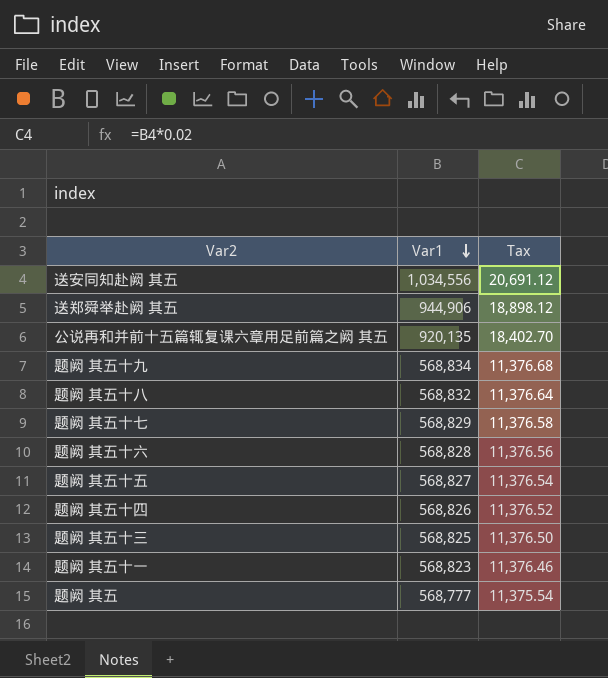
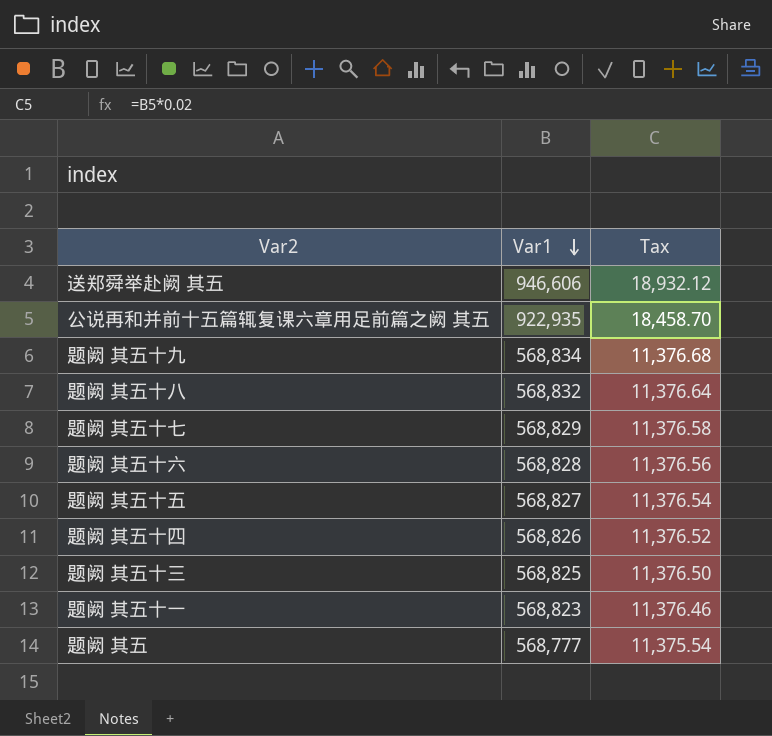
row 送安同知赴阙 其五: 1,034,556 | 20,691.12 -> none
送郑舜举赴阙 其五 | Var1: 944,906 -> 946,606
送郑舜举赴阙 其五 | Tax: 18,898.12 -> 18,932.12
公说再和并前十五篇辄复课六章用足前篇之阙 其五 | Var1: 920,135 -> 922,935
公说再和并前十五篇辄复课六章用足前篇之阙 其五 | Tax: 18,402.70 -> 18,458.70

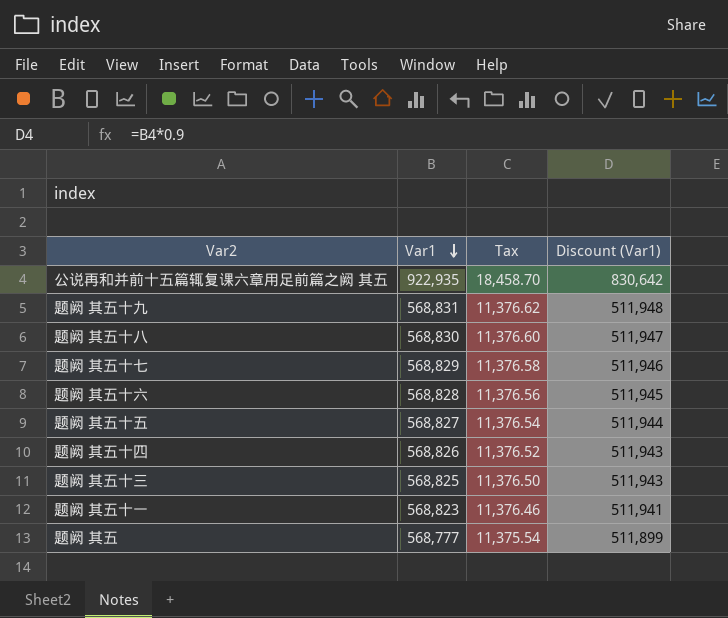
column Discount (Var1) | formula: none -> [Var1] * 0.9
row 送郑舜举赴阙 其五: 946,606 | 18,932.12 -> none
题阙 其五十九 | Var1: 568,834 -> 568,831
题阙 其五十九 | Tax: 11,376.68 -> 11,376.62
题阙 其五十八 | Var1: 568,832 -> 568,830
题阙 其五十八 | Tax: 11,376.64 -> 11,376.60

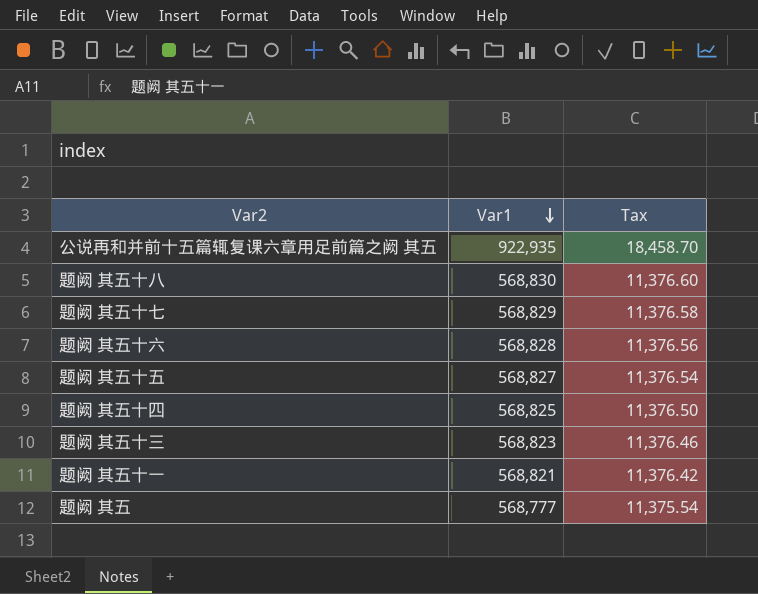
column Discount (Var1) | formula: [Var1] * 0.9 -> none
row 题阙 其五十九: 568,831 | 11,376.62 | 511,948 -> none
题阙 其五十四 | Var1: 568,826 -> 568,825
题阙 其五十四 | Tax: 11,376.52 -> 11,376.50
题阙 其五十三 | Var1: 568,825 -> 568,823
题阙 其五十三 | Tax: 11,376.50 -> 11,376.46
题阙 其五十一 | Var1: 568,823 -> 568,821
题阙 其五十一 | Tax: 11,376.46 -> 11,376.42

